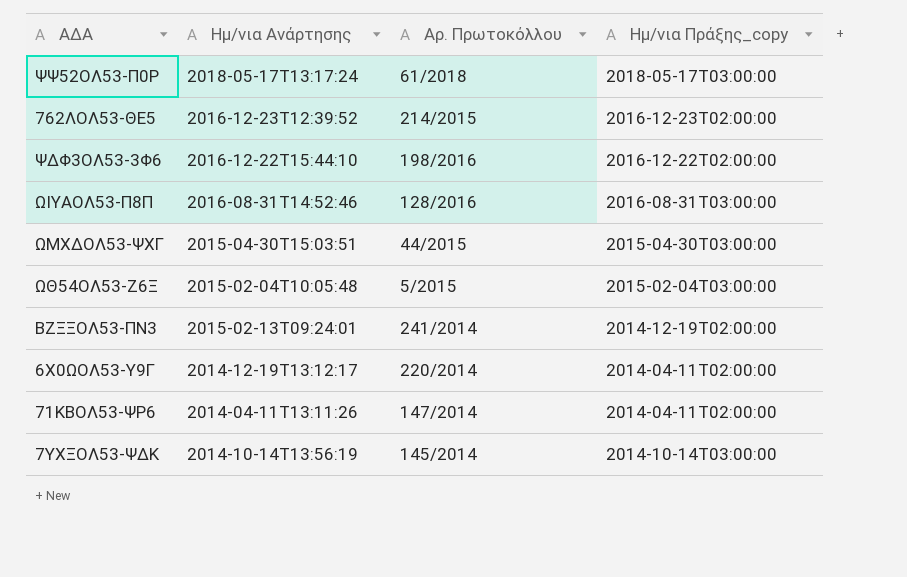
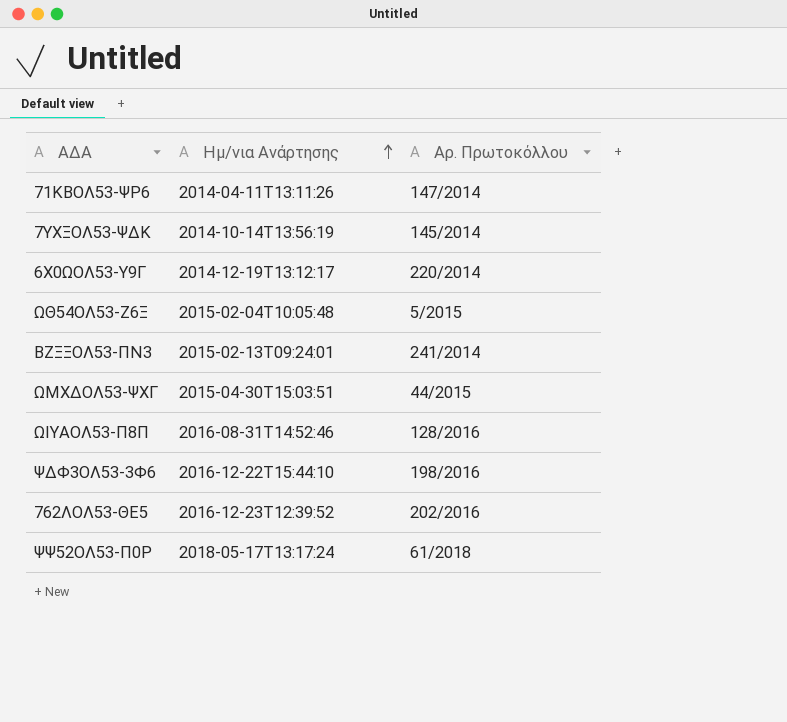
row order: none -> Ημ/νια Ανάρτησης ascending
column Ημ/νια Πράξης_copy | position: 4 -> none
762ΛΟΛ53-ΘΕ5 | Αρ. Πρωτοκόλλου: 214/2015 -> 202/2016

